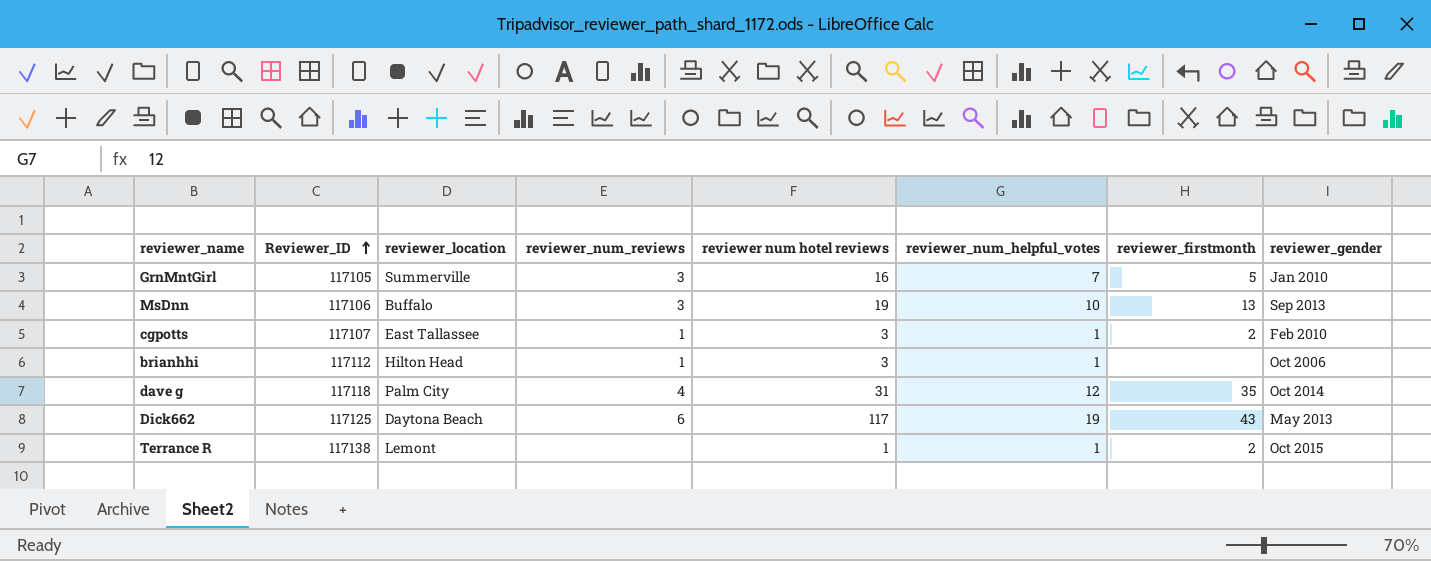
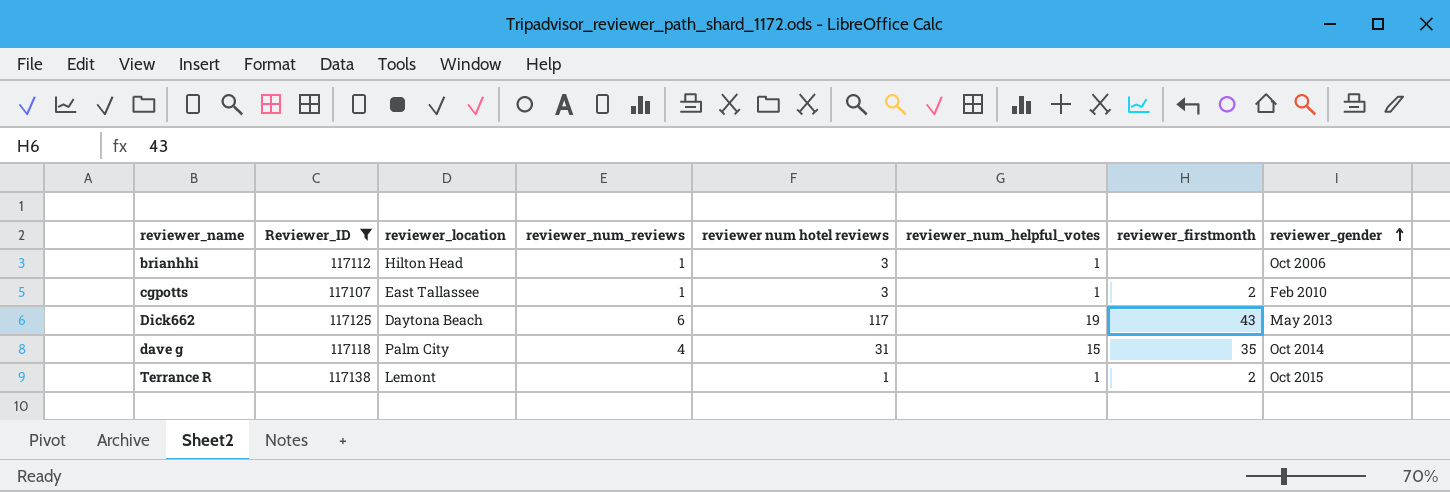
filter: none -> Reviewer_ID >= 117107
row order: Reviewer_ID ascending -> reviewer_gender ascending
dave g | reviewer_num_helpful_votes: 12 -> 15

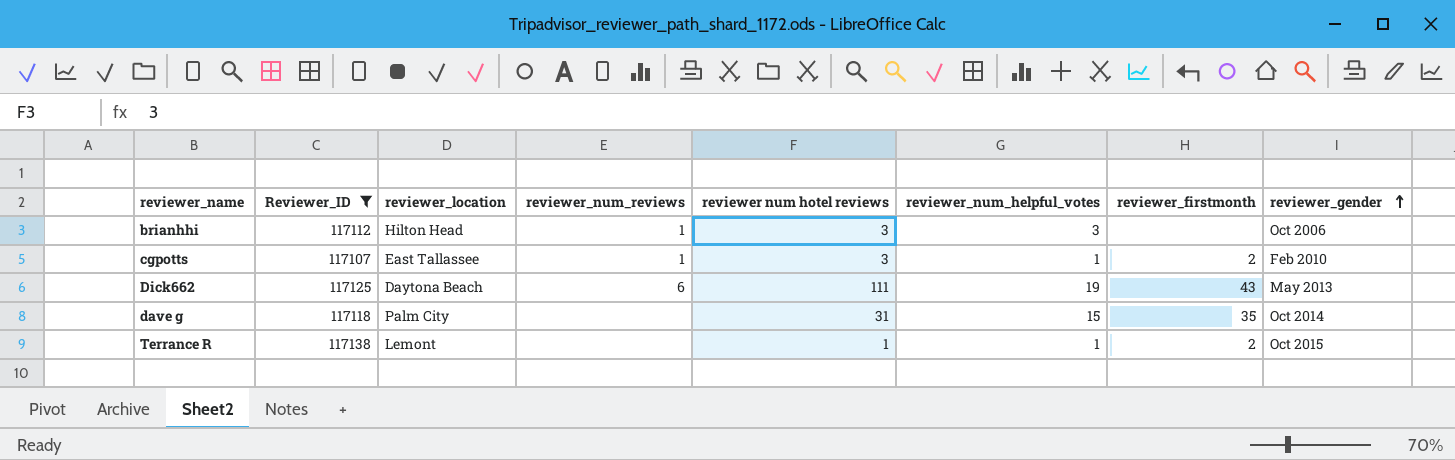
brianhhi | reviewer_num_helpful_votes: 1 -> 3
Dick662 | reviewer num hotel reviews: 117 -> 111
dave g | reviewer_num_reviews: 4 -> none

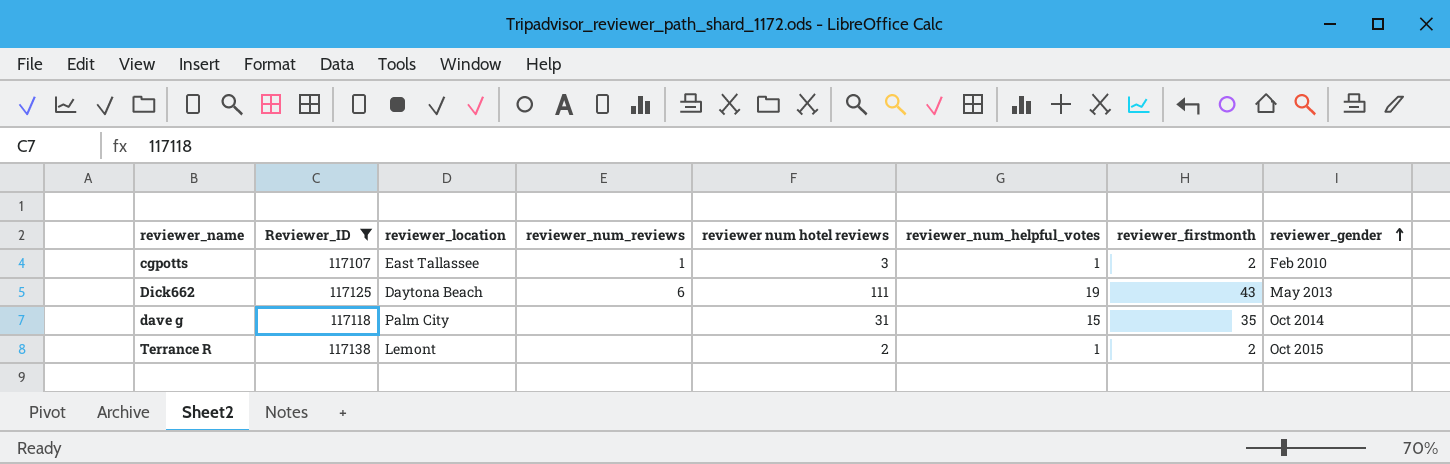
row brianhhi: 117112 | Hilton Head | 1 | 3 | 3 | none | Oct 2006 -> none
Terrance R | reviewer num hotel reviews: 1 -> 2

